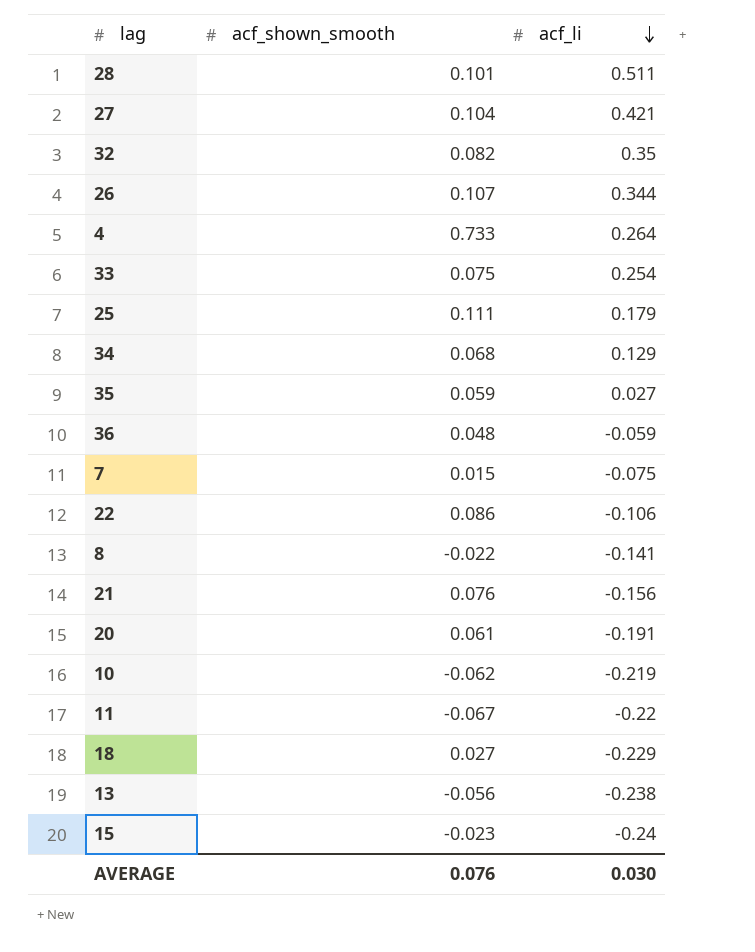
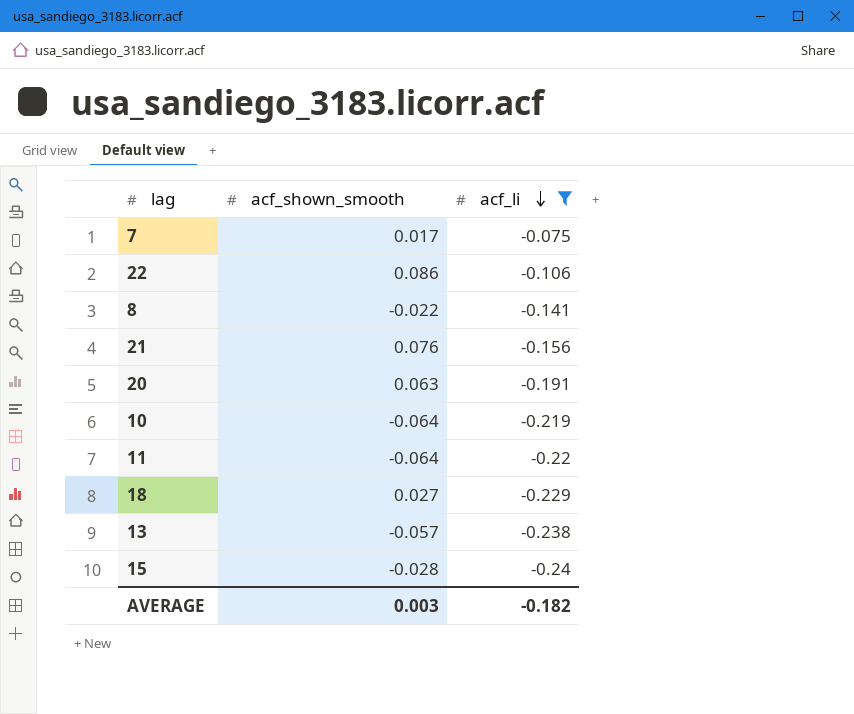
filter: none -> acf_li <= -0.075
7 | acf_shown_smooth: 0.015 -> 0.017
20 | acf_shown_smooth: 0.061 -> 0.063
10 | acf_shown_smooth: -0.062 -> -0.064
11 | acf_shown_smooth: -0.067 -> -0.064
13 | acf_shown_smooth: -0.056 -> -0.057
15 | acf_shown_smooth: -0.023 -> -0.028
AVERAGE | acf_shown_smooth: 0.076 -> 0.003
AVERAGE | acf_li: 0.030 -> -0.182

